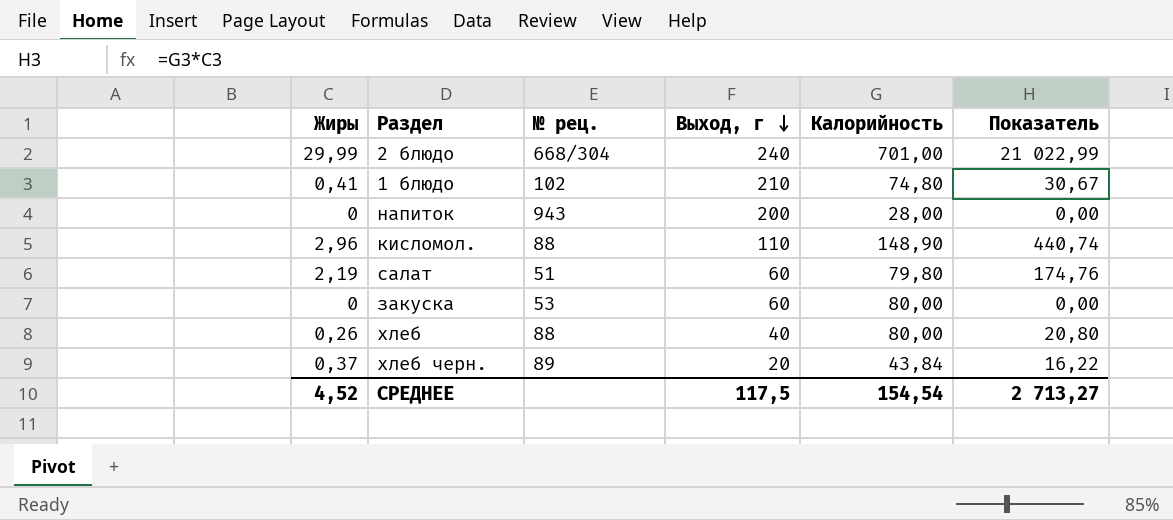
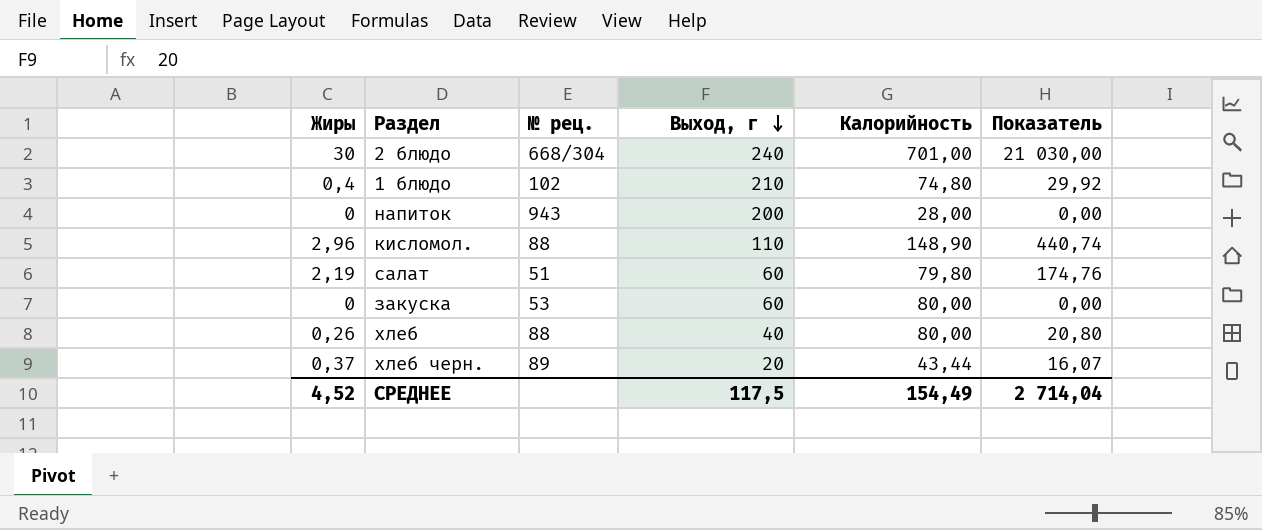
2 блюдо | Жиры: 29,99 -> 30
2 блюдо | Показатель: 21 022,99 -> 21 030,00
1 блюдо | Жиры: 0,41 -> 0,4
1 блюдо | Показатель: 30,67 -> 29,92
хлеб черн. | Калорийность: 43,84 -> 43,44
хлеб черн. | Показатель: 16,22 -> 16,07
СРЕДНЕЕ | Калорийность: 154,54 -> 154,49
СРЕДНЕЕ | Показатель: 2 713,27 -> 2 714,04

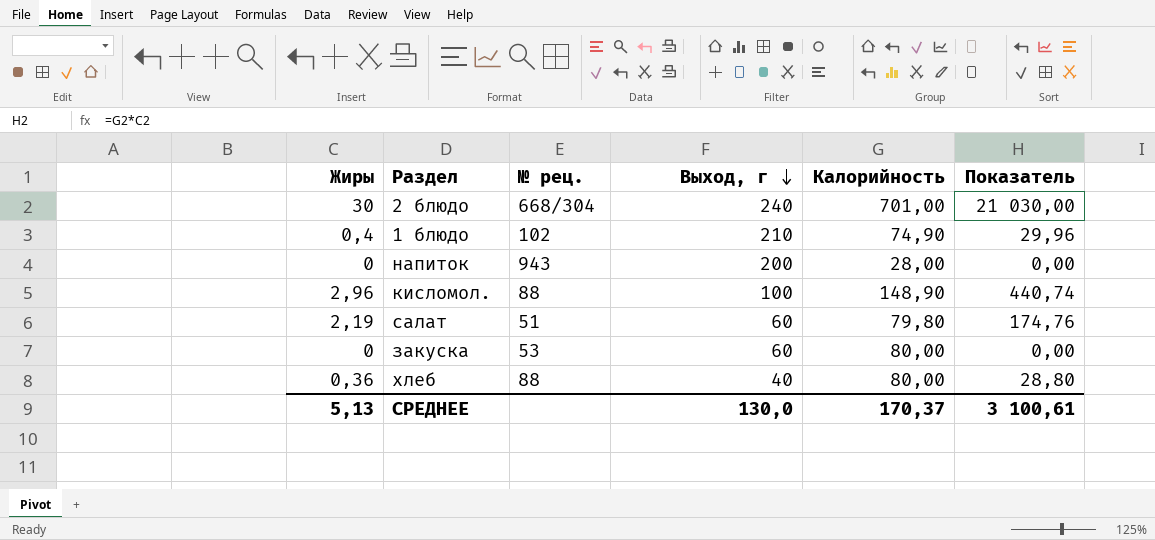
row хлеб черн.: 0,37 | 89 | 20 | 43,44 | 16,07 -> none
1 блюдо | Калорийность: 74,80 -> 74,90
1 блюдо | Показатель: 29,92 -> 29,96
кисломол. | Выход, г: 110 -> 100
хлеб | Жиры: 0,26 -> 0,36
хлеб | Показатель: 20,80 -> 28,80
СРЕДНЕЕ | Жиры: 4,52 -> 5,13
СРЕДНЕЕ | Выход, г: 117,5 -> 130,0
СРЕДНЕЕ | Калорийность: 154,49 -> 170,37
СРЕДНЕЕ | Показатель: 2 714,04 -> 3 100,61

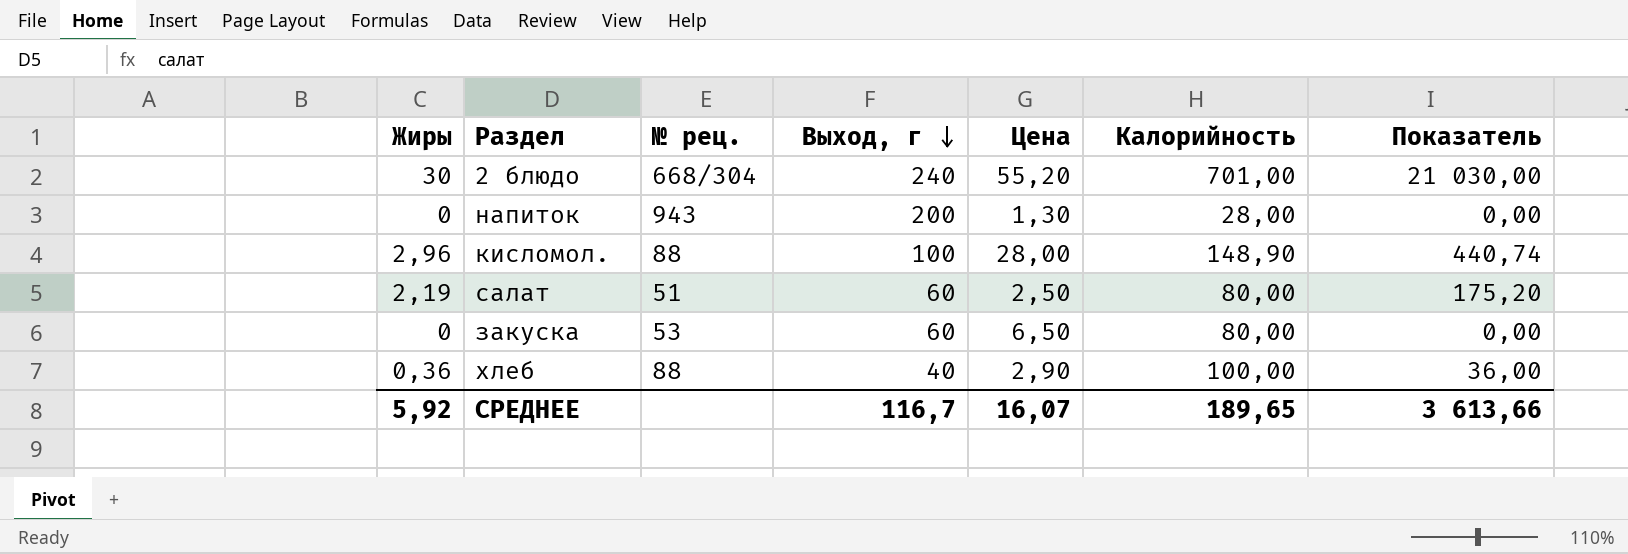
column Цена | position: none -> 5
row 1 блюдо: 0,4 | 102 | 210 | 74,90 | 29,96 -> none
салат | Калорийность: 79,80 -> 80,00
салат | Показатель: 174,76 -> 175,20
хлеб | Калорийность: 80,00 -> 100,00
хлеб | Показатель: 28,80 -> 36,00
СРЕДНЕЕ | Жиры: 5,13 -> 5,92
СРЕДНЕЕ | Выход, г: 130,0 -> 116,7
СРЕДНЕЕ | Калорийность: 170,37 -> 189,65
СРЕДНЕЕ | Показатель: 3 100,61 -> 3 613,66

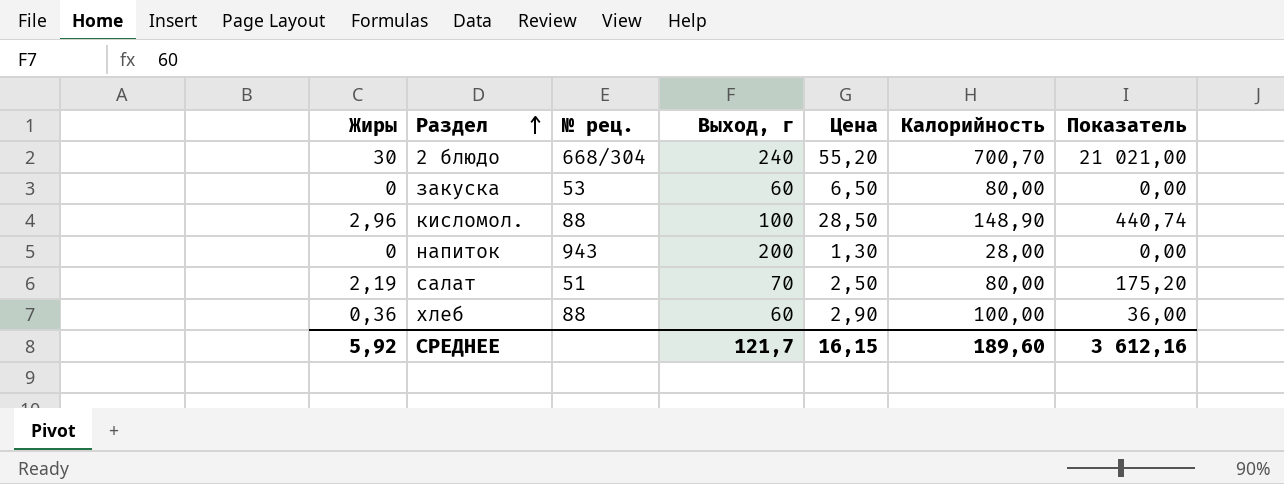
row order: Выход, г descending -> Раздел ascending
2 блюдо | Калорийность: 701,00 -> 700,70
2 блюдо | Показатель: 21 030,00 -> 21 021,00
кисломол. | Цена: 28,00 -> 28,50
салат | Выход, г: 60 -> 70
хлеб | Выход, г: 40 -> 60
СРЕДНЕЕ | Выход, г: 116,7 -> 121,7
СРЕДНЕЕ | Цена: 16,07 -> 16,15
СРЕДНЕЕ | Калорийность: 189,65 -> 189,60
СРЕДНЕЕ | Показатель: 3 613,66 -> 3 612,16

